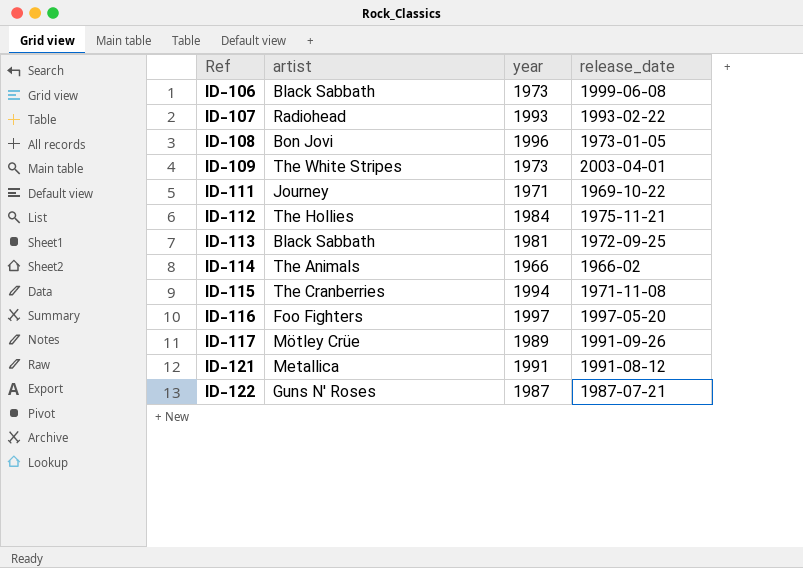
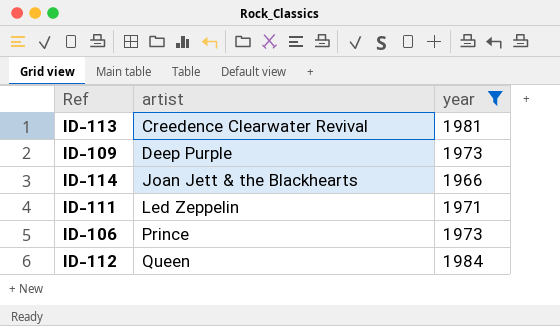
filter: none -> year <= 1984
row order: Ref ascending -> artist ascending
column release_date | position: 4 -> none
ID-113 | artist: Black Sabbath -> Creedence Clearwater Revival
ID-109 | artist: The White Stripes -> Deep Purple
ID-114 | artist: The Animals -> Joan Jett & the Blackhearts
ID-111 | artist: Journey -> Led Zeppelin
ID-106 | artist: Black Sabbath -> Prince
ID-112 | artist: The Hollies -> Queen

